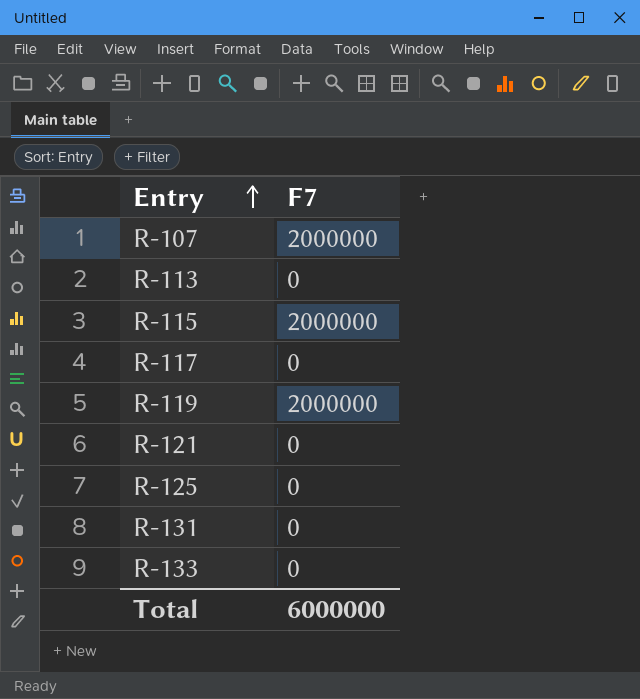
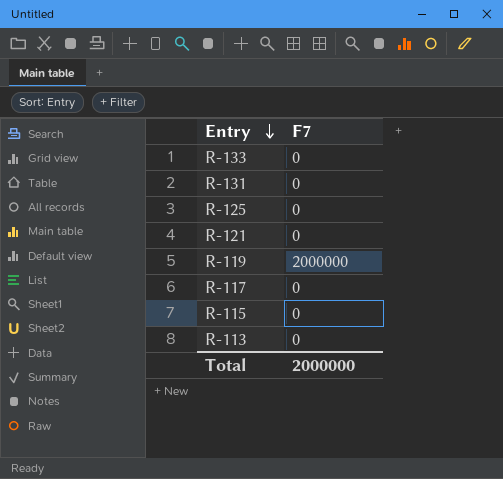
row order: Entry ascending -> Entry descending
row R-107: 2000000 -> none
R-115 | F7: 2000000 -> 0
Total | F7: 6000000 -> 2000000

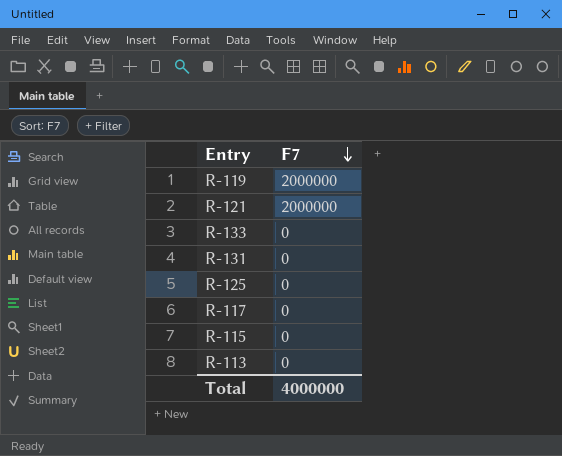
row order: Entry descending -> F7 descending
R-121 | F7: 0 -> 2000000
Total | F7: 2000000 -> 4000000

